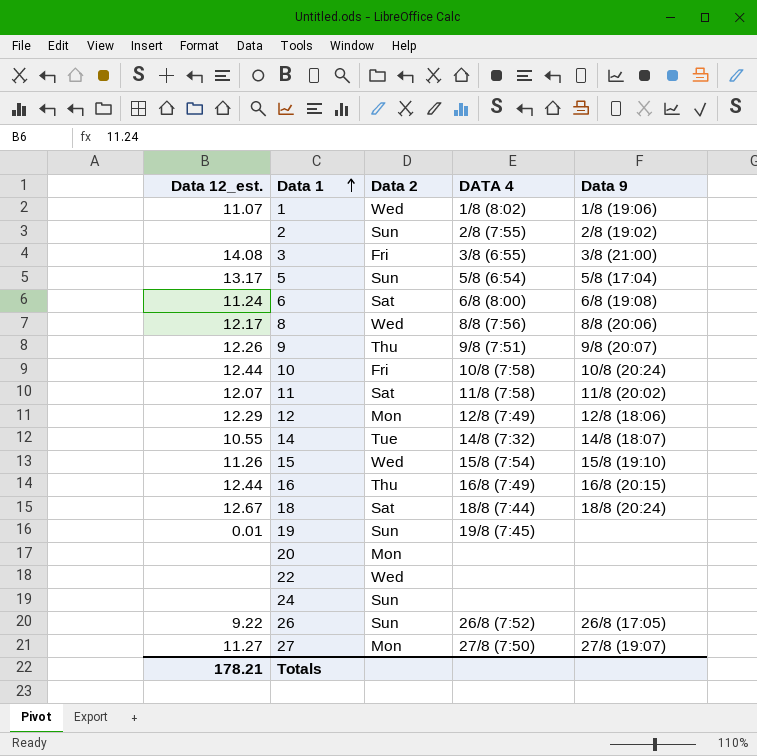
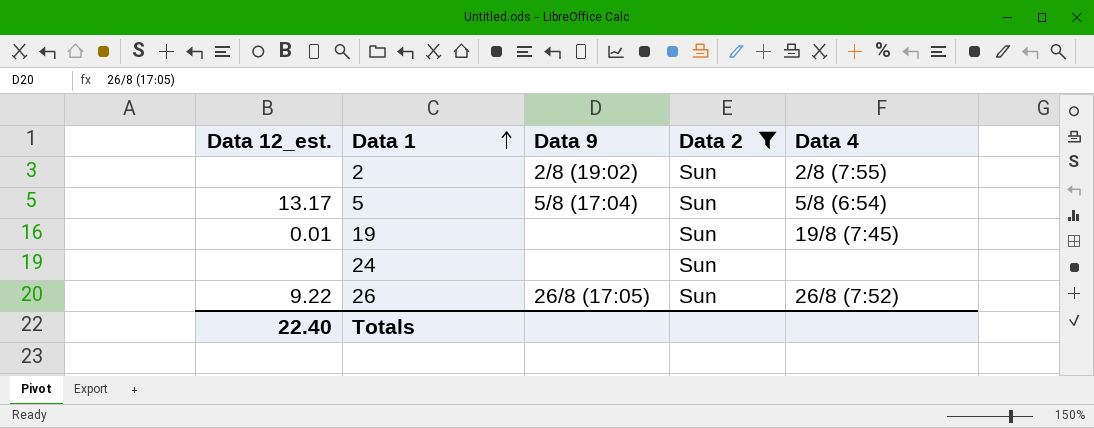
filter: none -> Data 2 = Sun
column Data 9 | position: 5 -> 3
column name: DATA 4 -> Data 4
Totals | Data 12_est.: 178.21 -> 22.40

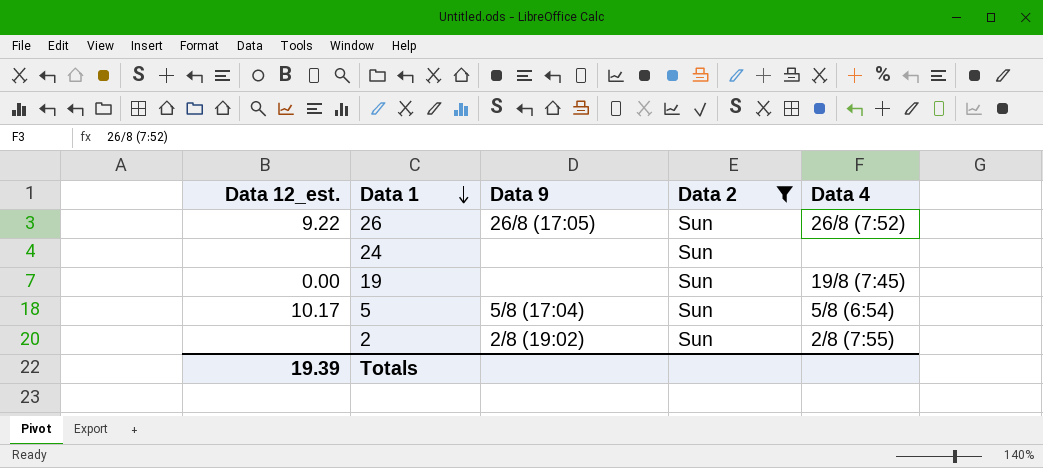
row order: Data 1 ascending -> Data 1 descending
19 | Data 12_est.: 0.01 -> 0.00
5 | Data 12_est.: 13.17 -> 10.17
Totals | Data 12_est.: 22.40 -> 19.39

